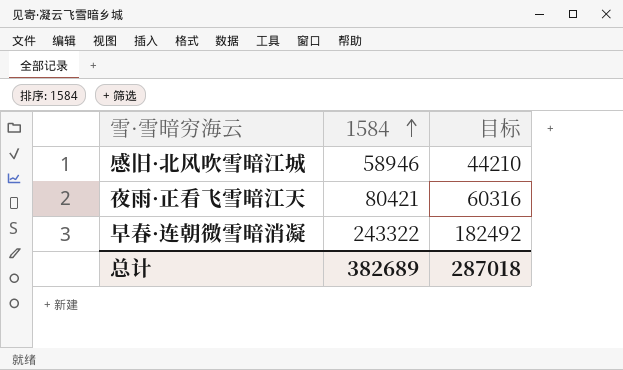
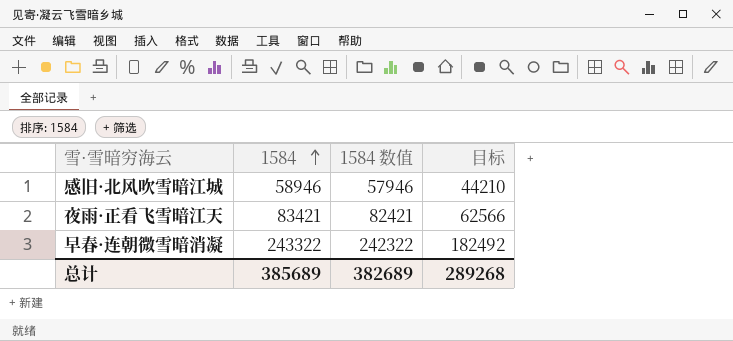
column 1584 数值 | formula: none -> [1584] - 1000
夜雨·正看飞雪暗江天 | 1584: 80421 -> 83421
夜雨·正看飞雪暗江天 | 目标: 60316 -> 62566
总计 | 1584: 382689 -> 385689
总计 | 目标: 287018 -> 289268

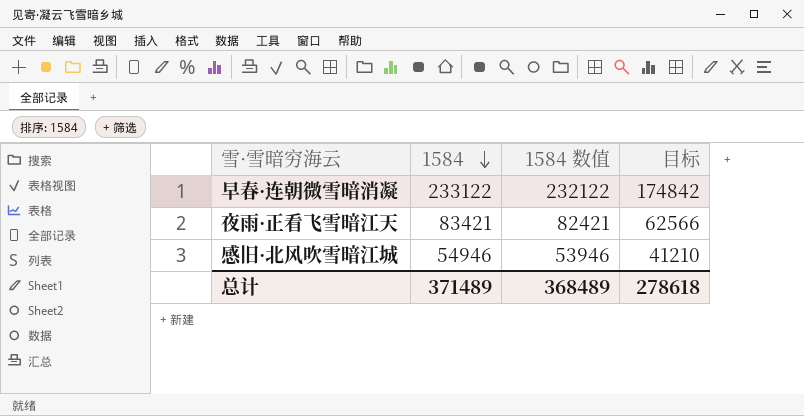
row order: 1584 ascending -> 1584 descending
早春·连朝微雪暗消凝 | 1584: 243322 -> 233122
早春·连朝微雪暗消凝 | 1584 数值: 242322 -> 232122
早春·连朝微雪暗消凝 | 目标: 182492 -> 174842
感旧·北风吹雪暗江城 | 1584: 58946 -> 54946
感旧·北风吹雪暗江城 | 1584 数值: 57946 -> 53946
感旧·北风吹雪暗江城 | 目标: 44210 -> 41210
总计 | 1584: 385689 -> 371489
总计 | 1584 数值: 382689 -> 368489
总计 | 目标: 289268 -> 278618

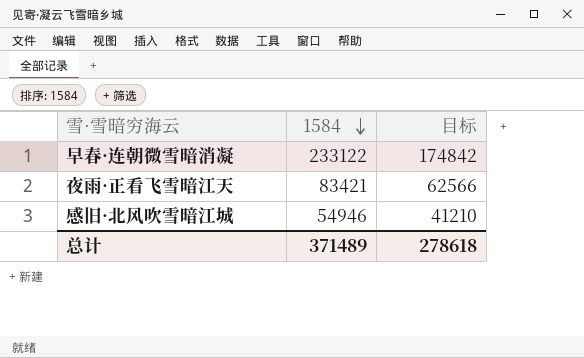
column 1584 数值 | formula: [1584] - 1000 -> none

